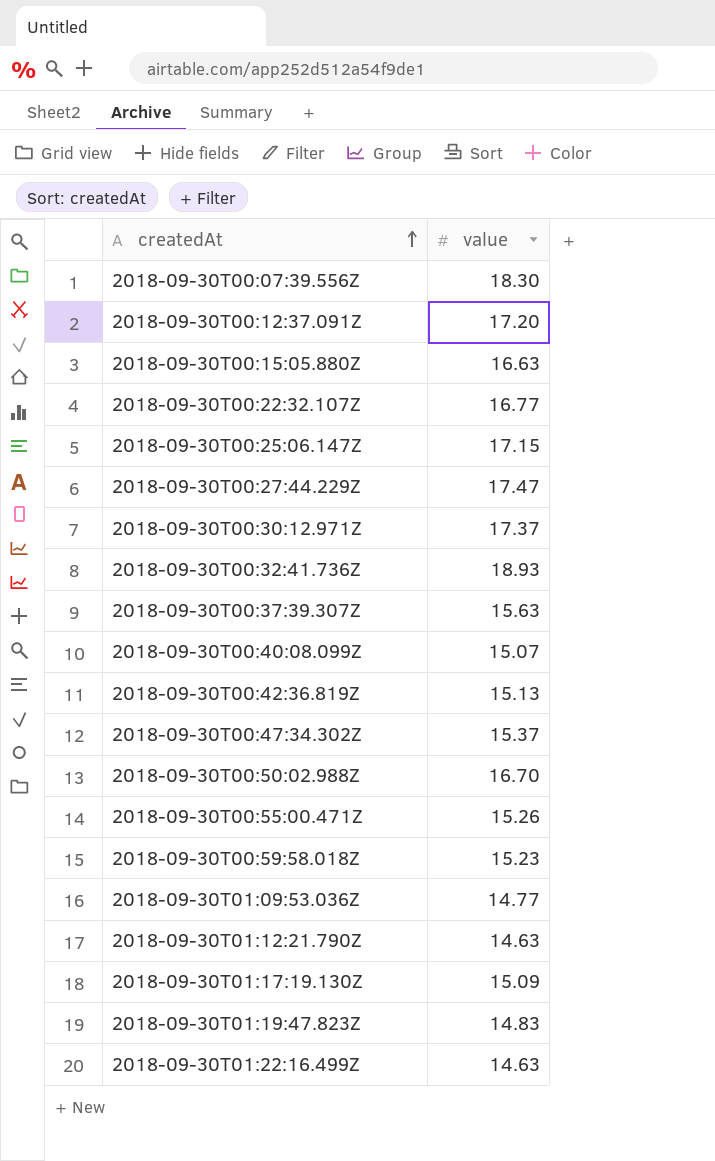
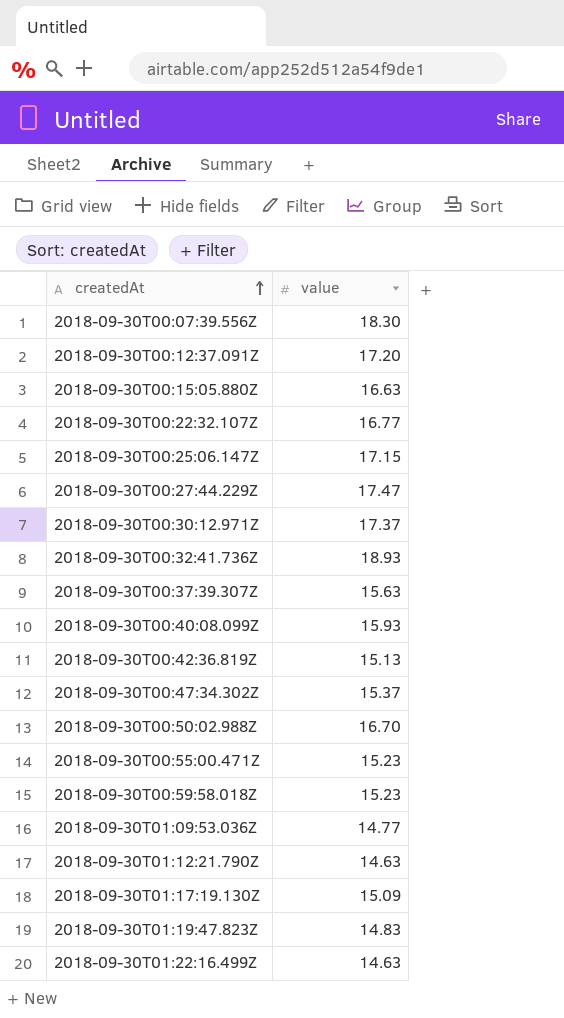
2018-09-30T00:40:08.099Z | value: 15.07 -> 15.93
2018-09-30T00:55:00.471Z | value: 15.26 -> 15.23

